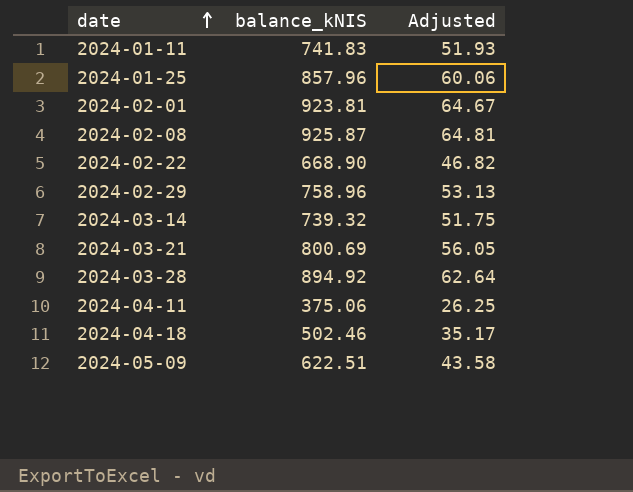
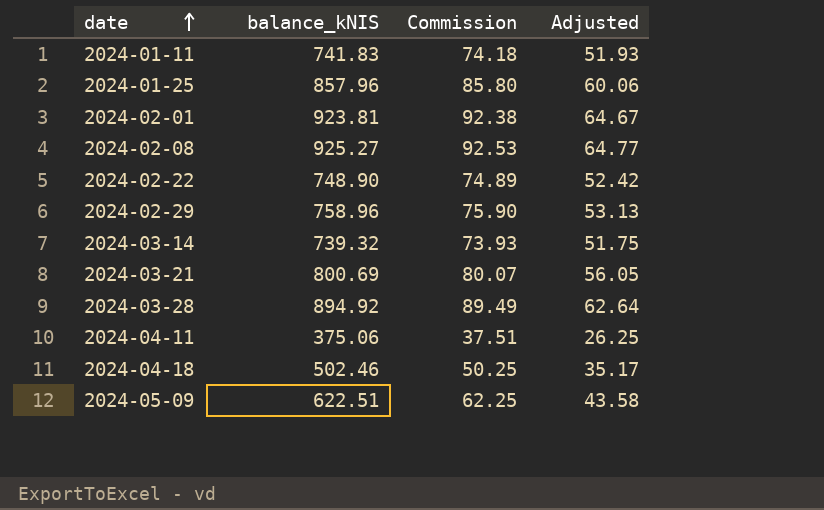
column Commission | formula: none -> [balance_kNIS] * 0.1
2024-02-08 | balance_kNIS: 925.87 -> 925.27
2024-02-08 | Adjusted: 64.81 -> 64.77
2024-02-22 | balance_kNIS: 668.90 -> 748.90
2024-02-22 | Adjusted: 46.82 -> 52.42

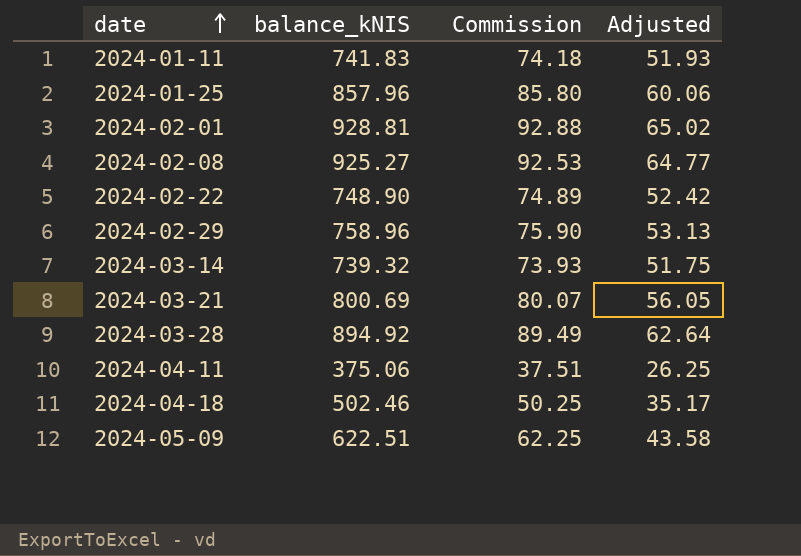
2024-02-01 | balance_kNIS: 923.81 -> 928.81
2024-02-01 | Commission: 92.38 -> 92.88
2024-02-01 | Adjusted: 64.67 -> 65.02

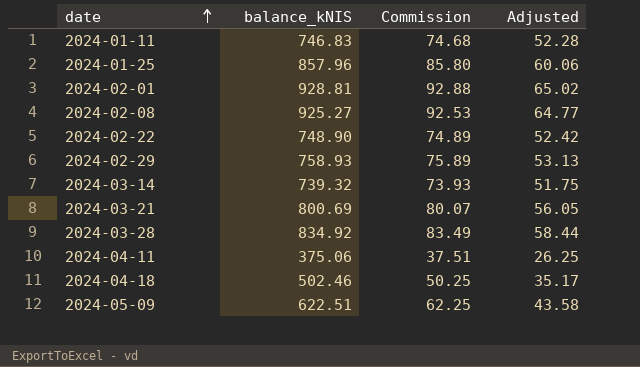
2024-01-11 | balance_kNIS: 741.83 -> 746.83
2024-01-11 | Commission: 74.18 -> 74.68
2024-01-11 | Adjusted: 51.93 -> 52.28
2024-02-29 | balance_kNIS: 758.96 -> 758.93
2024-02-29 | Commission: 75.90 -> 75.89
2024-03-28 | balance_kNIS: 894.92 -> 834.92
2024-03-28 | Commission: 89.49 -> 83.49
2024-03-28 | Adjusted: 62.64 -> 58.44

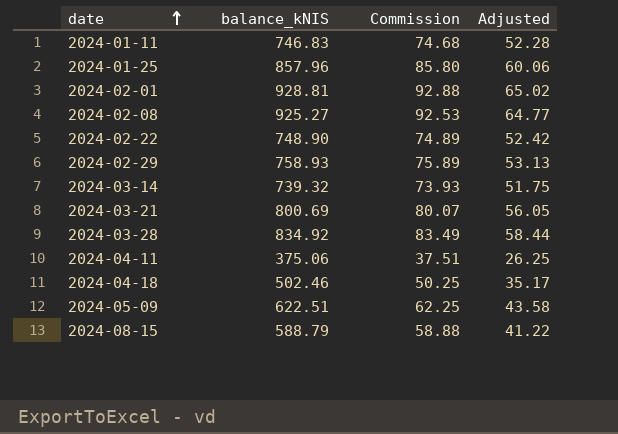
row 2024-08-15: none -> 588.79 | 58.88 | 41.22

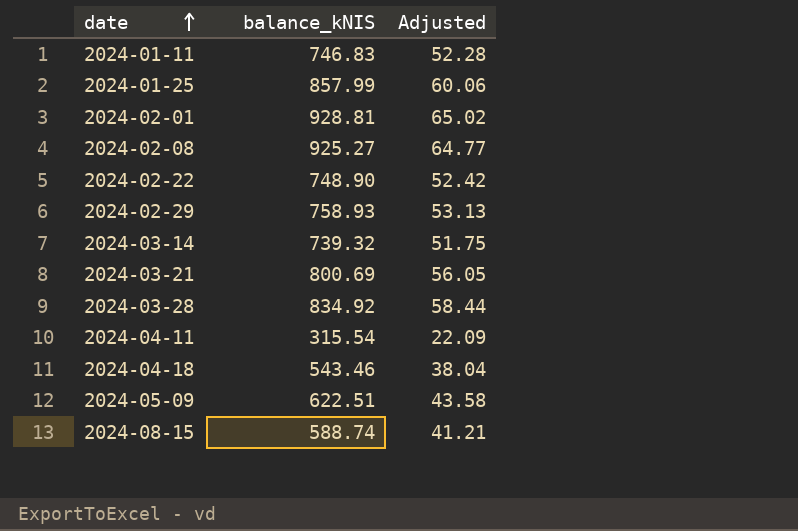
column Commission | formula: [balance_kNIS] * 0.1 -> none
2024-01-25 | balance_kNIS: 857.96 -> 857.99
2024-04-11 | balance_kNIS: 375.06 -> 315.54
2024-04-11 | Adjusted: 26.25 -> 22.09
2024-04-18 | balance_kNIS: 502.46 -> 543.46
2024-04-18 | Adjusted: 35.17 -> 38.04
2024-08-15 | balance_kNIS: 588.79 -> 588.74
2024-08-15 | Adjusted: 41.22 -> 41.21

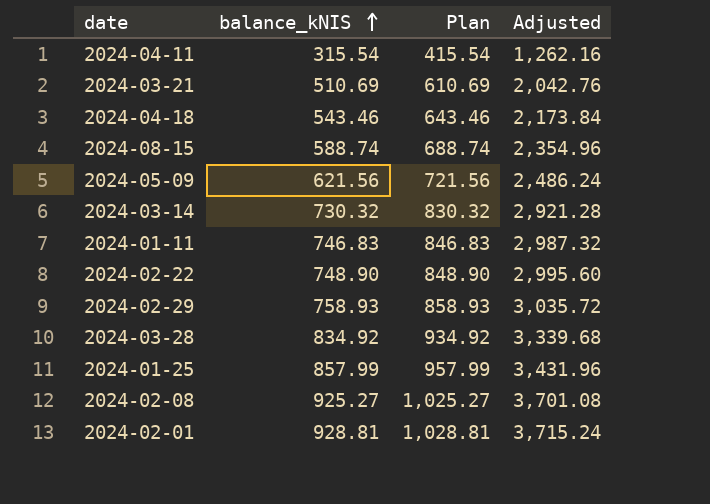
row order: date ascending -> balance_kNIS ascending
column Plan | formula: none -> [balance_kNIS] + 100
column Adjusted | formula: [balance_kNIS] * 0.07 -> [balance_kNIS] * 4
2024-03-21 | balance_kNIS: 800.69 -> 510.69
2024-05-09 | balance_kNIS: 622.51 -> 621.56
2024-03-14 | balance_kNIS: 739.32 -> 730.32

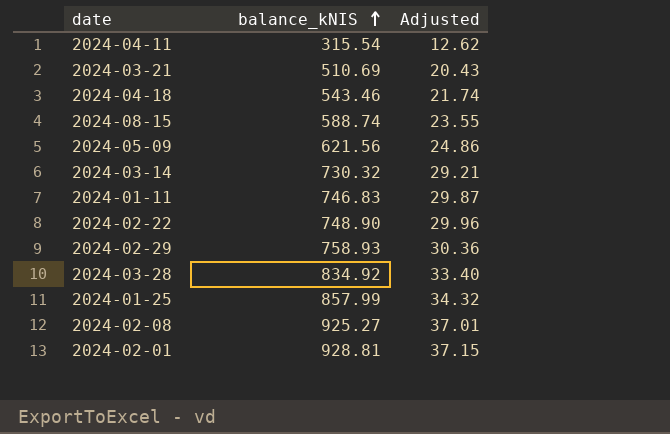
column Plan | formula: [balance_kNIS] + 100 -> none
column Adjusted | formula: [balance_kNIS] * 4 -> [balance_kNIS] * 0.04

